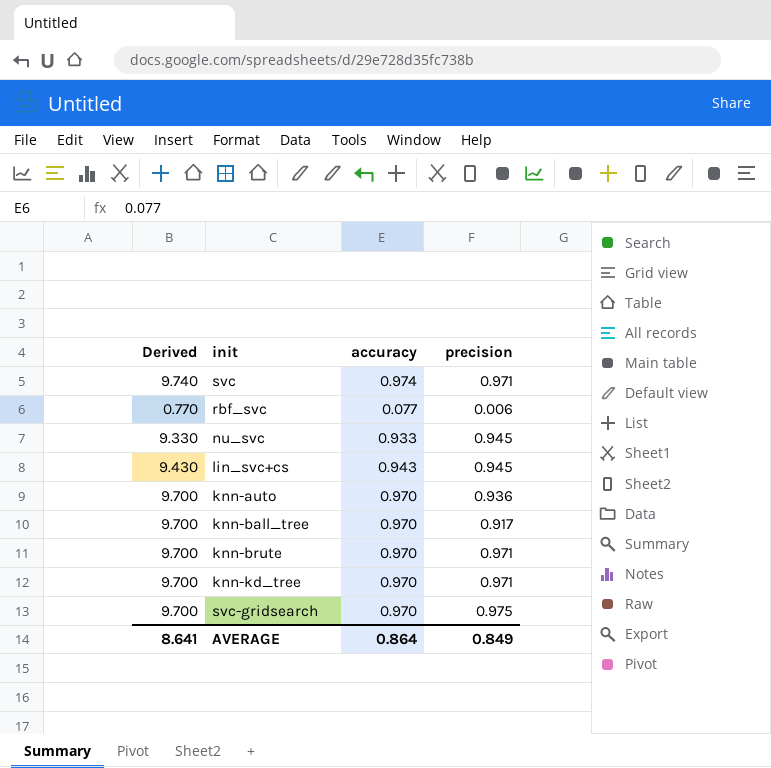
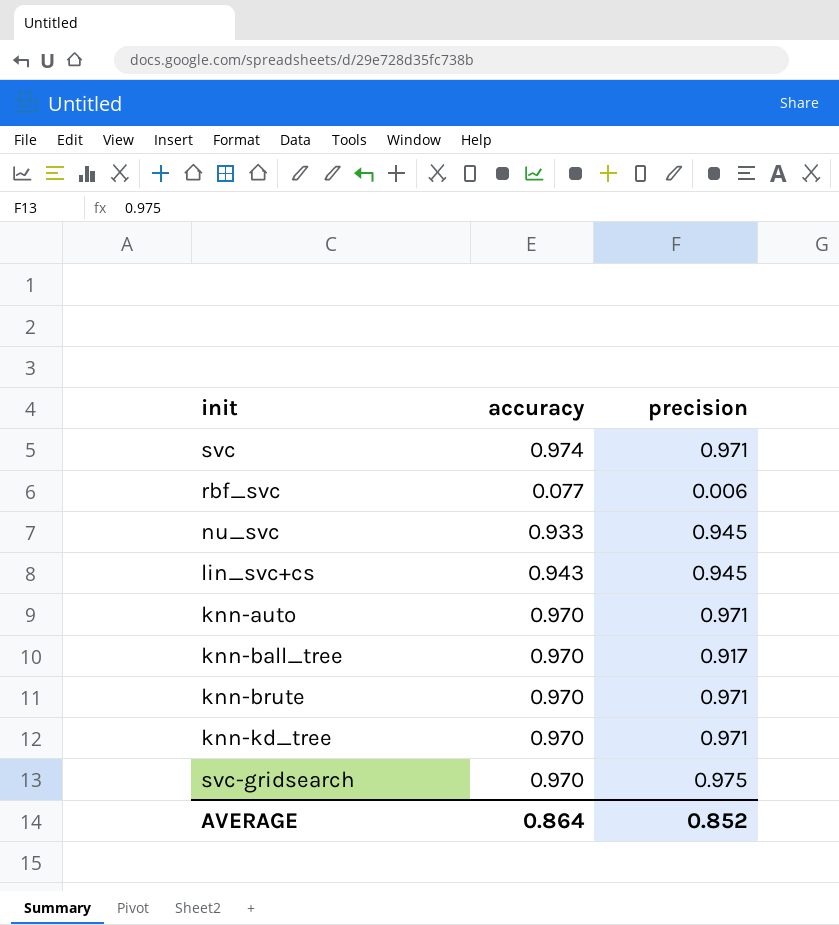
column Derived | formula: [accuracy] * 10 -> none
knn-auto | precision: 0.936 -> 0.971
AVERAGE | precision: 0.849 -> 0.852

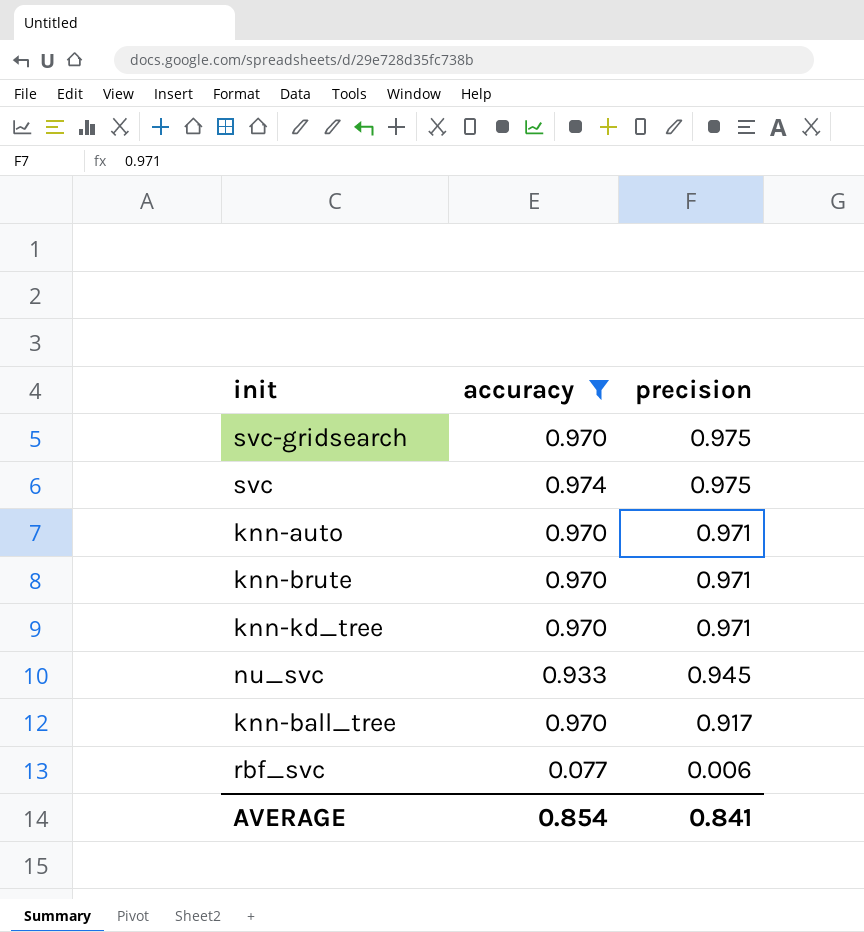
filter: none -> accuracy != 0.943
row order: none -> precision descending
svc | precision: 0.971 -> 0.975
AVERAGE | accuracy: 0.864 -> 0.854
AVERAGE | precision: 0.852 -> 0.841

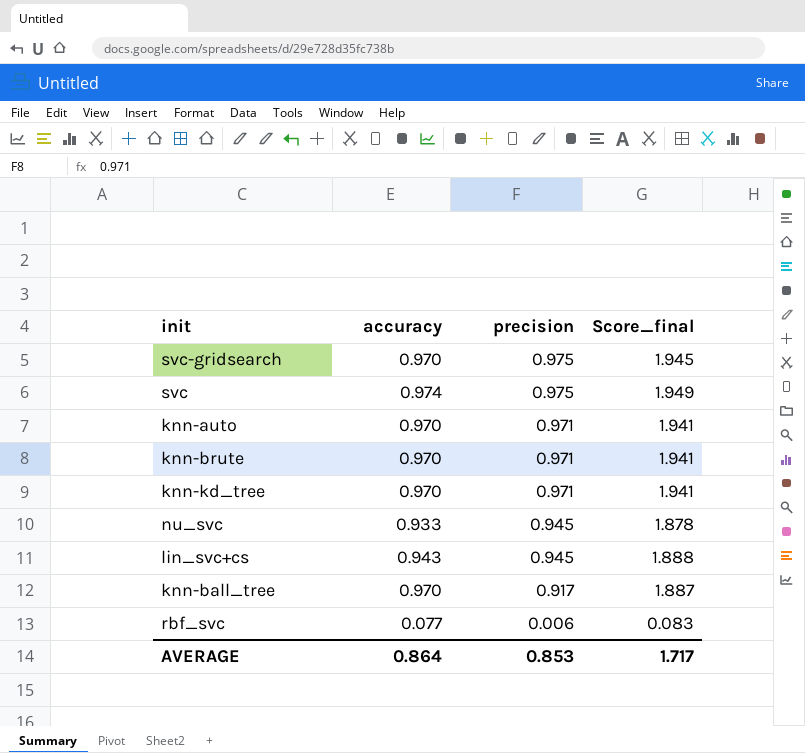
filter: accuracy != 0.943 -> none
column Score_final | formula: none -> [accuracy] + [precision]
AVERAGE | accuracy: 0.854 -> 0.864
AVERAGE | precision: 0.841 -> 0.853

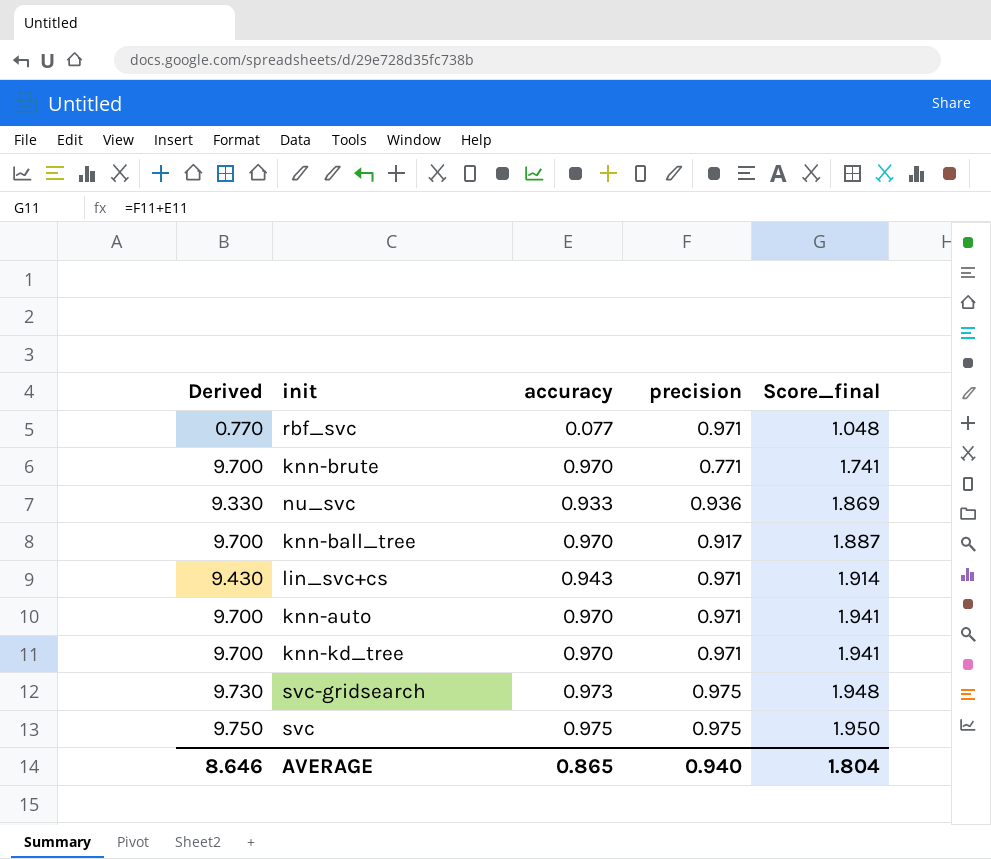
row order: precision descending -> Score_final ascending
column Derived | formula: none -> [accuracy] * 10
rbf_svc | precision: 0.006 -> 0.971
rbf_svc | Score_final: 0.083 -> 1.048
knn-brute | precision: 0.971 -> 0.771
knn-brute | Score_final: 1.941 -> 1.741
nu_svc | precision: 0.945 -> 0.936
nu_svc | Score_final: 1.878 -> 1.869
lin_svc+cs | precision: 0.945 -> 0.971
lin_svc+cs | Score_final: 1.888 -> 1.914
svc-gridsearch | accuracy: 0.970 -> 0.973
svc-gridsearch | Score_final: 1.945 -> 1.948
svc | accuracy: 0.974 -> 0.975
svc | Score_final: 1.949 -> 1.950
AVERAGE | accuracy: 0.864 -> 0.865
AVERAGE | precision: 0.853 -> 0.940
AVERAGE | Score_final: 1.717 -> 1.804

